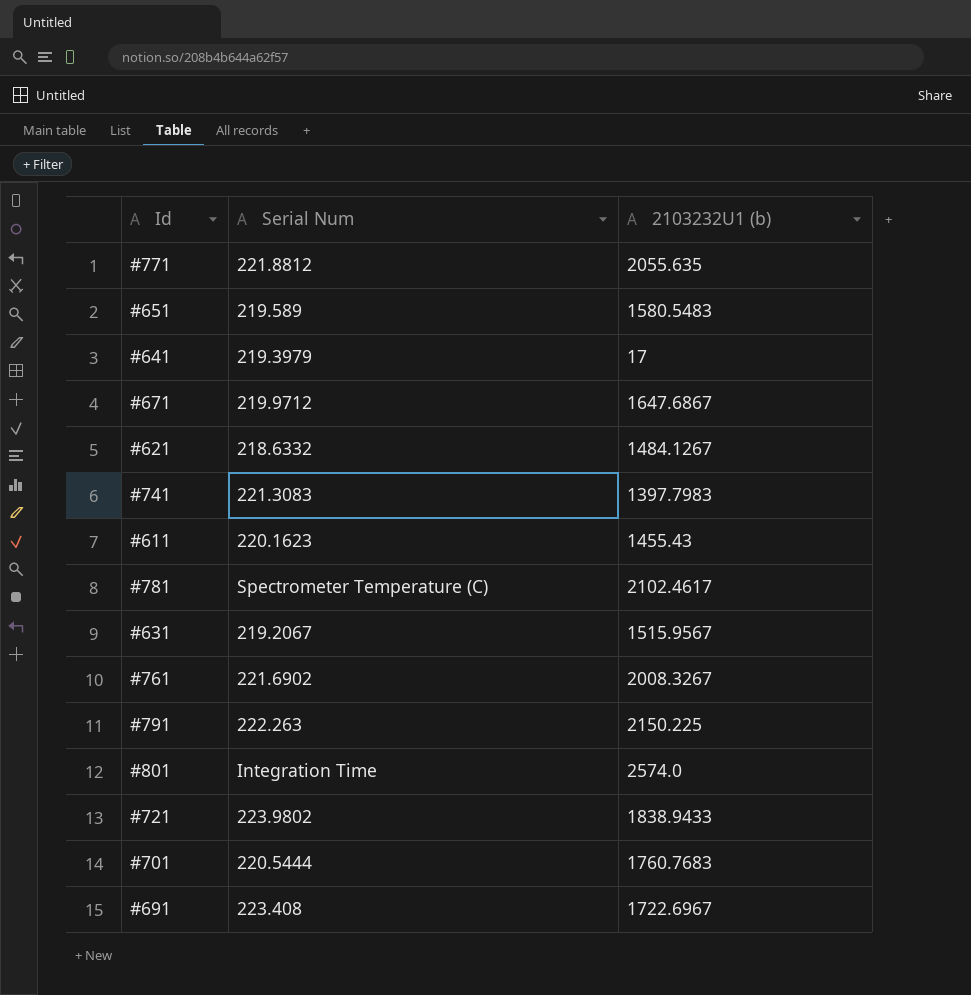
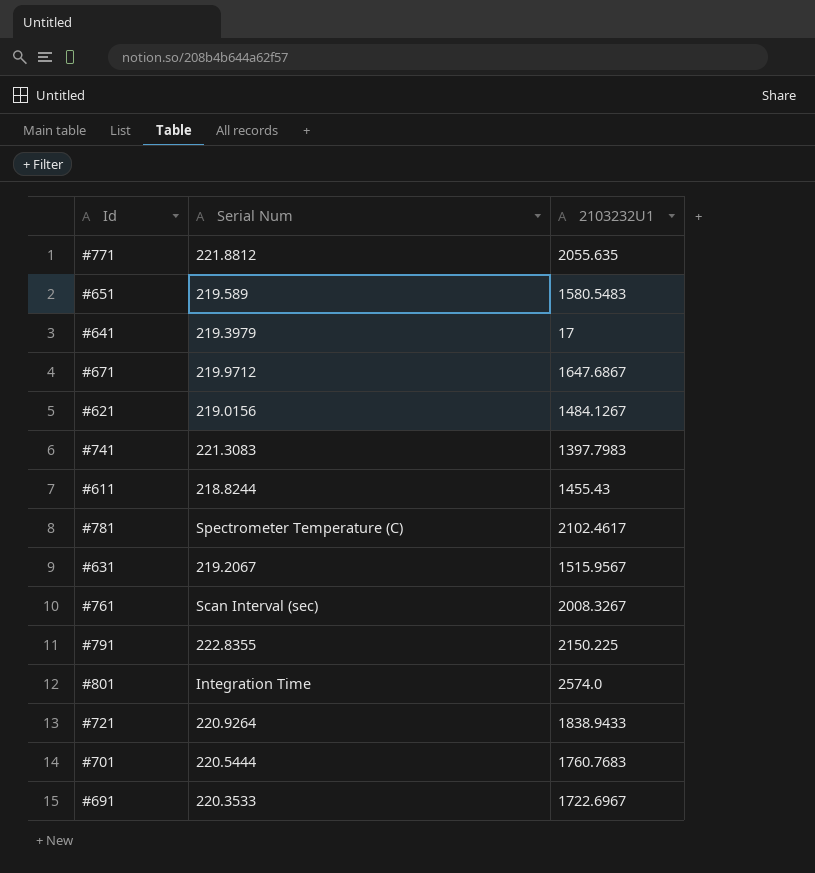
column name: 2103232U1 (b) -> 2103232U1
#621 | Serial Num: 218.6332 -> 219.0156
#611 | Serial Num: 220.1623 -> 218.8244
#761 | Serial Num: 221.6902 -> Scan Interval (sec)
#791 | Serial Num: 222.263 -> 222.8355
#721 | Serial Num: 223.9802 -> 220.9264
#691 | Serial Num: 223.408 -> 220.3533

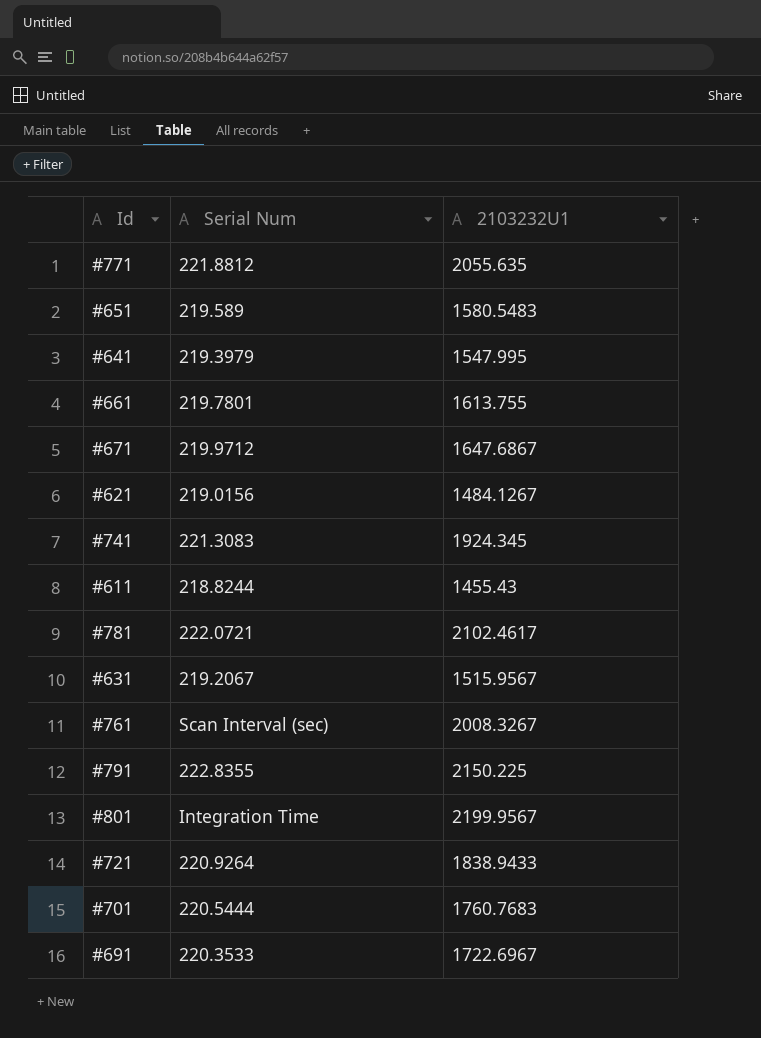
#641 | 2103232U1: 17 -> 1547.995
row #661: none -> 219.7801 | 1613.755
#741 | 2103232U1: 1397.7983 -> 1924.345
#781 | Serial Num: Spectrometer Temperature (C) -> 222.0721
#801 | 2103232U1: 2574.0 -> 2199.9567

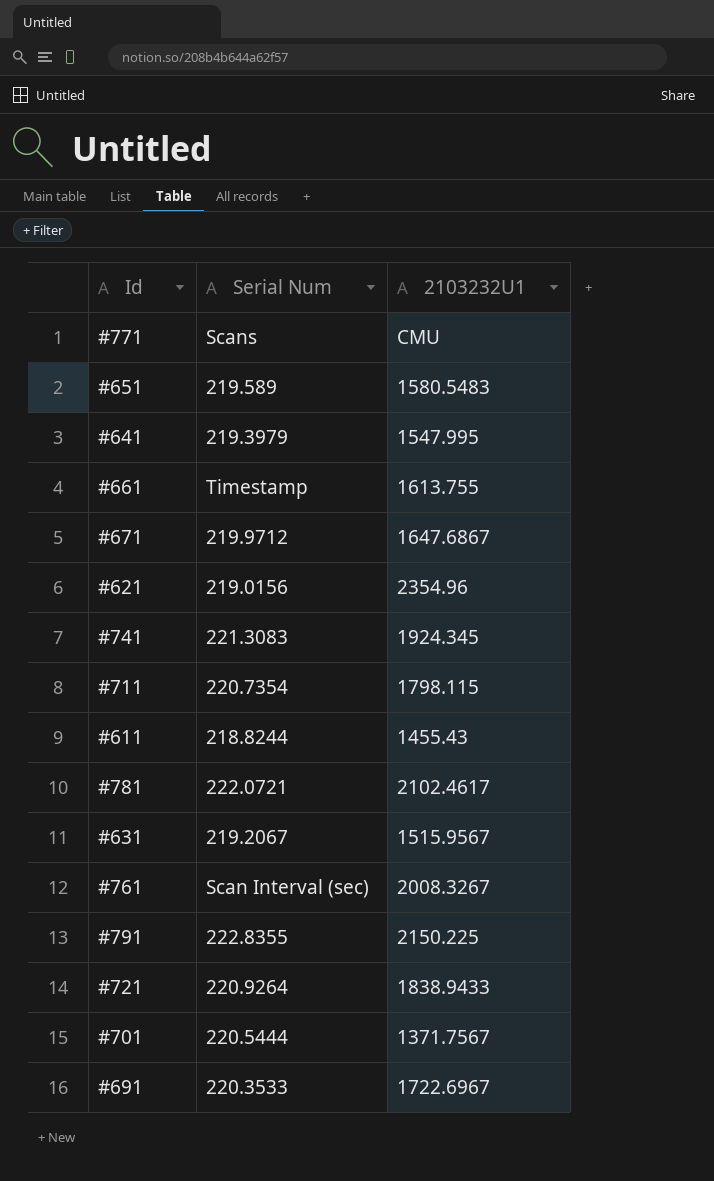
row #801: Integration Time | 2199.9567 -> none
#771 | Serial Num: 221.8812 -> Scans
#771 | 2103232U1: 2055.635 -> CMU
#661 | Serial Num: 219.7801 -> Timestamp
#621 | 2103232U1: 1484.1267 -> 2354.96
row #711: none -> 220.7354 | 1798.115
#701 | 2103232U1: 1760.7683 -> 1371.7567

